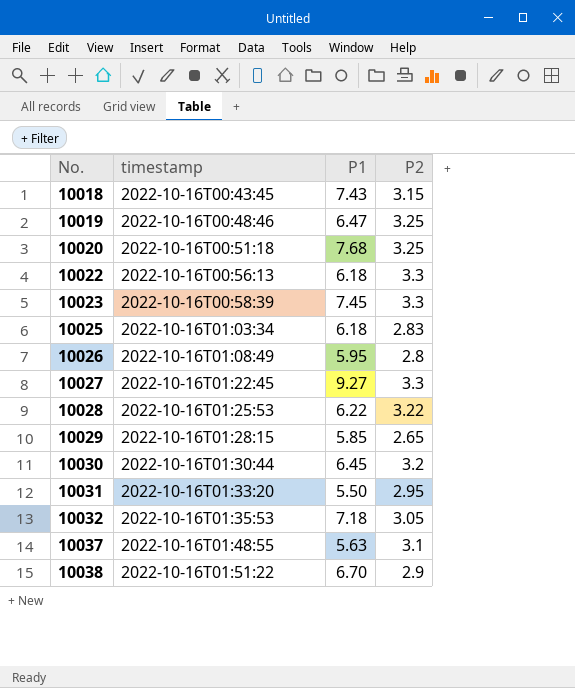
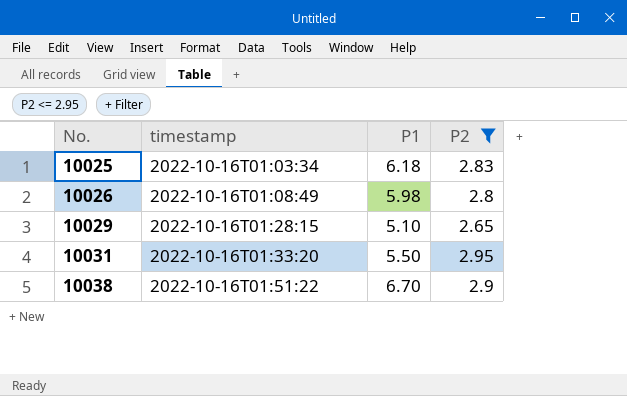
filter: none -> P2 <= 2.95
10026 | P1: 5.95 -> 5.98
10029 | P1: 5.85 -> 5.10

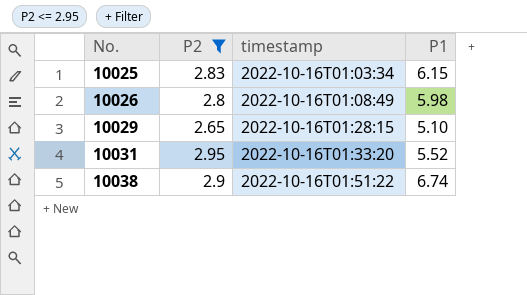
column P2 | position: 4 -> 2
10025 | P1: 6.18 -> 6.15
10031 | P1: 5.50 -> 5.52
10038 | P1: 6.70 -> 6.74

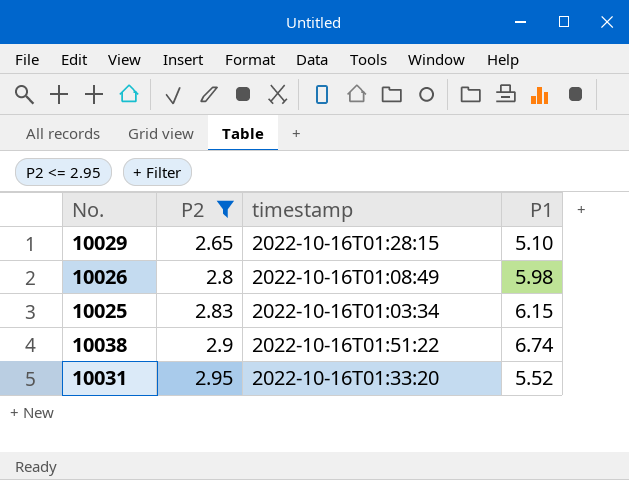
row order: No. ascending -> P2 ascending

